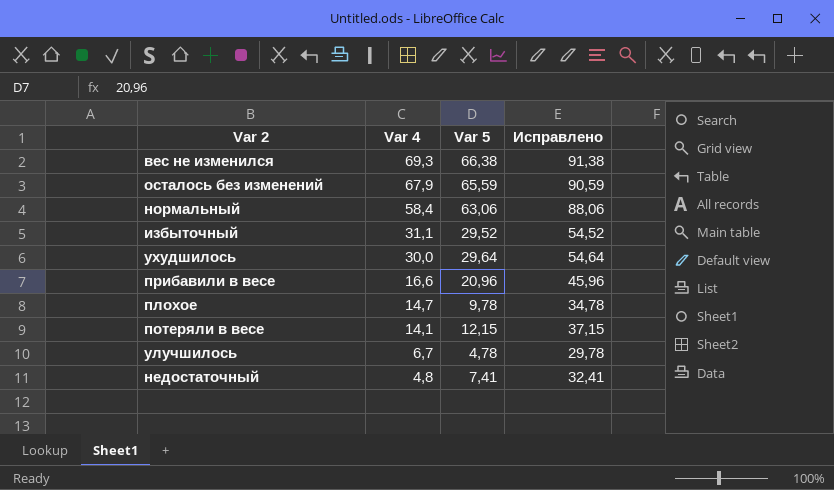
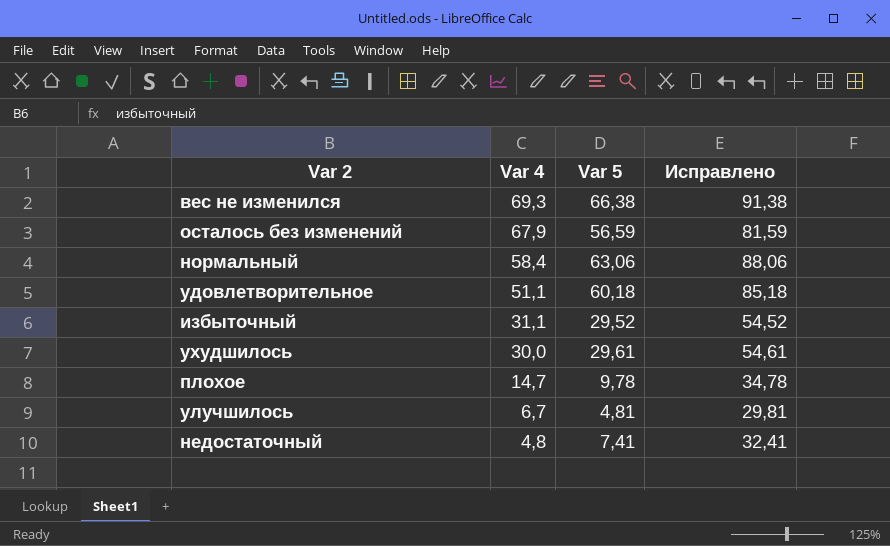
row прибавили в весе: 16,6 | 20,96 | 45,96 -> none
row потеряли в весе: 14,1 | 12,15 | 37,15 -> none
осталось без изменений | Var 5: 65,59 -> 56,59
осталось без изменений | Исправлено: 90,59 -> 81,59
row удовлетворительное: none -> 51,1 | 60,18 | 85,18
ухудшилось | Var 5: 29,64 -> 29,61
ухудшилось | Исправлено: 54,64 -> 54,61
улучшилось | Var 5: 4,78 -> 4,81
улучшилось | Исправлено: 29,78 -> 29,81

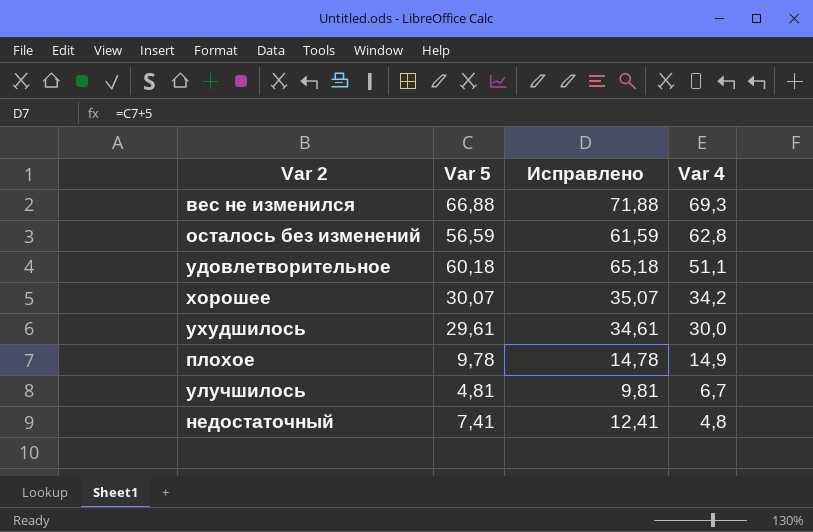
column Исправлено | formula: [Var 5] + 25 -> [Var 5] + 5
column Var 4 | position: 2 -> 4
row нормальный: 58,4 | 63,06 | 88,06 -> none
row избыточный: 31,1 | 29,52 | 54,52 -> none
вес не изменился | Var 5: 66,38 -> 66,88
осталось без изменений | Var 4: 67,9 -> 62,8
row хорошее: none -> 30,07 | 35,07 | 34,2
плохое | Var 4: 14,7 -> 14,9

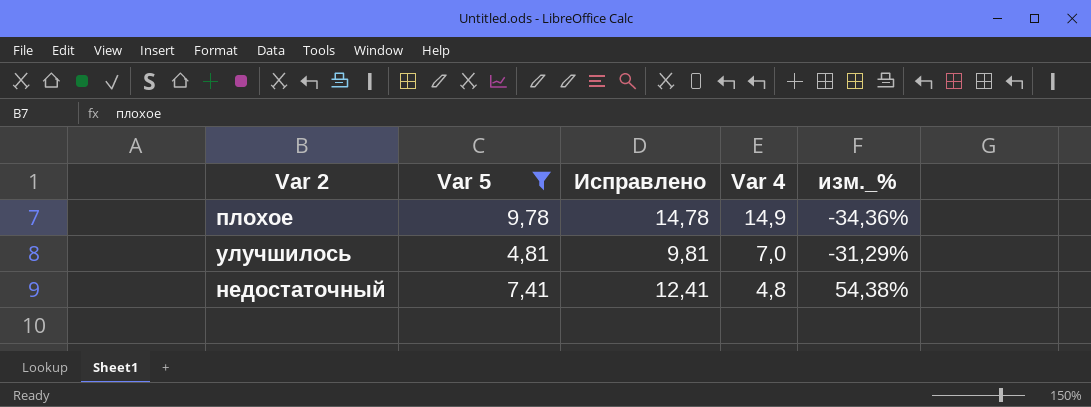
filter: none -> Var 5 <= 9,78
column изм._% | formula: none -> ([Var 5] - [Var 4]) / [Var 4]
улучшилось | Var 4: 6,7 -> 7,0

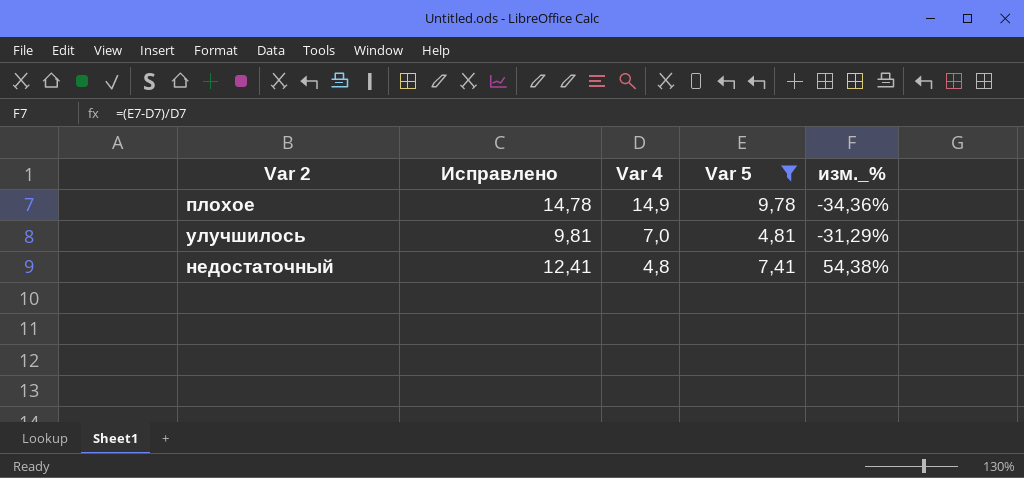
column Var 5 | position: 2 -> 4

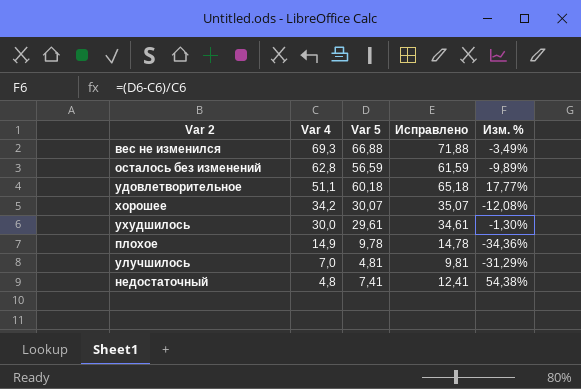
filter: Var 5 <= 9,78 -> none
column Исправлено | position: 2 -> 4
column name: изм._% -> Изм. %

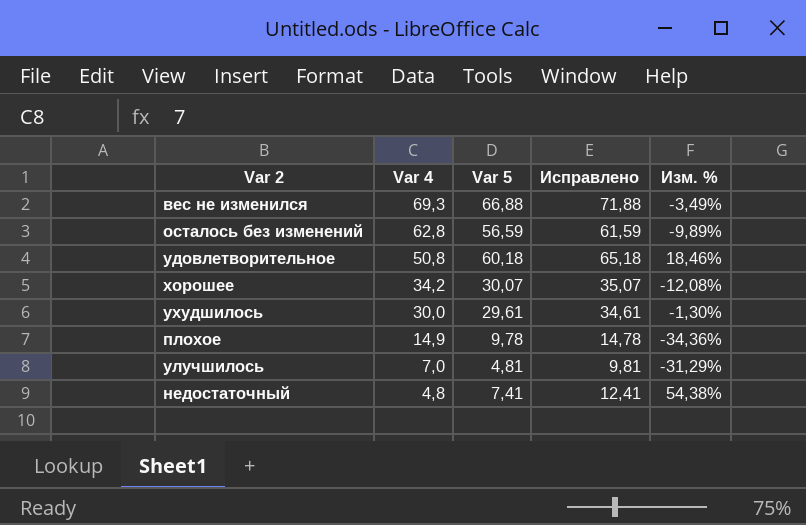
удовлетворительное | Var 4: 51,1 -> 50,8
удовлетворительное | Изм. %: 17,77% -> 18,46%

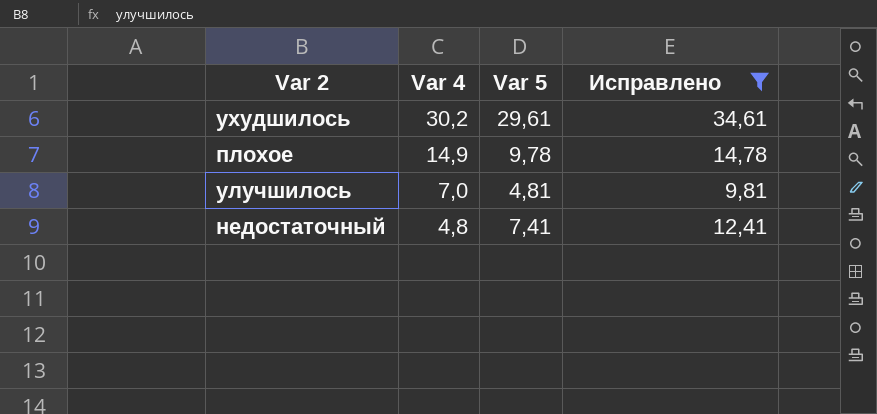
filter: none -> Исправлено <= 34,61
column Изм. % | formula: ([Var 5] - [Var 4]) / [Var 4] -> none
ухудшилось | Var 4: 30,0 -> 30,2

